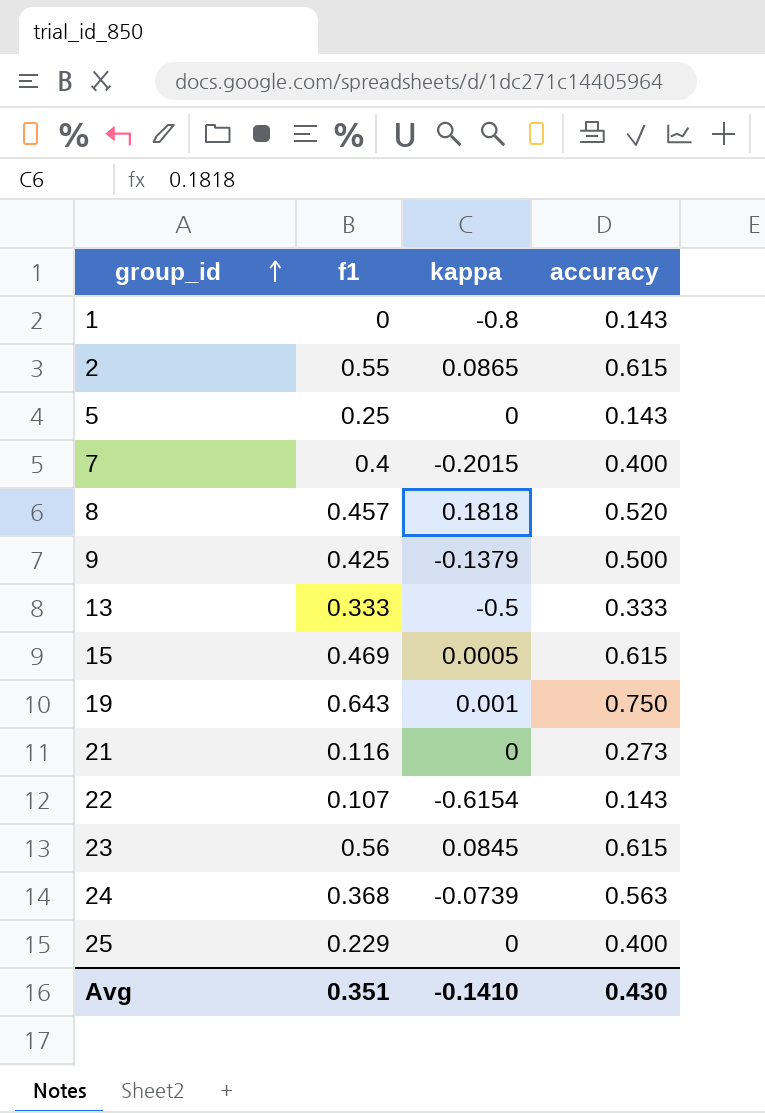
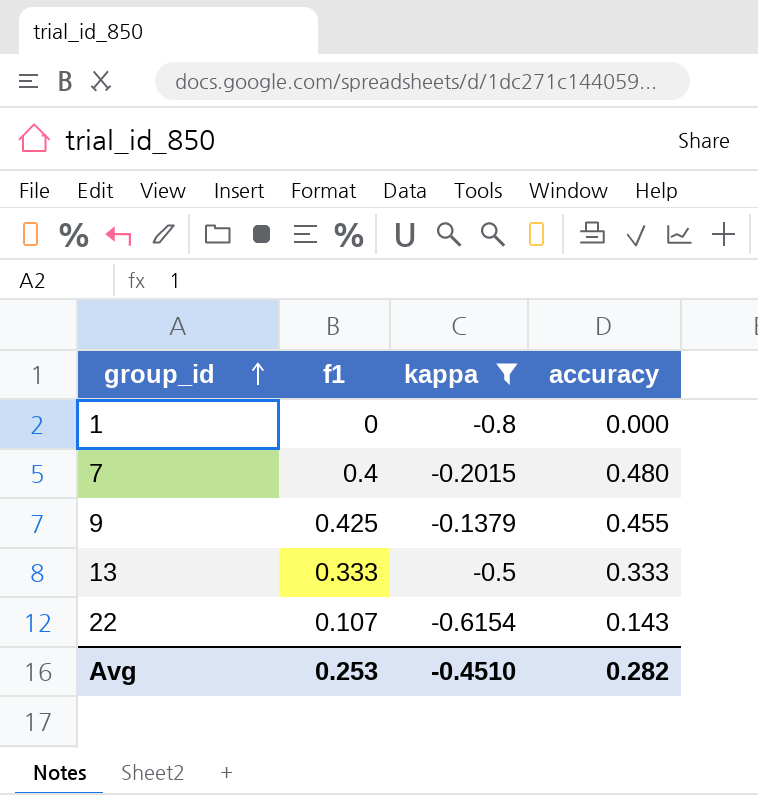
filter: none -> kappa <= -0.1379
1 | accuracy: 0.143 -> 0.000
7 | accuracy: 0.400 -> 0.480
9 | accuracy: 0.500 -> 0.455
Avg | f1: 0.351 -> 0.253
Avg | kappa: -0.1410 -> -0.4510
Avg | accuracy: 0.430 -> 0.282

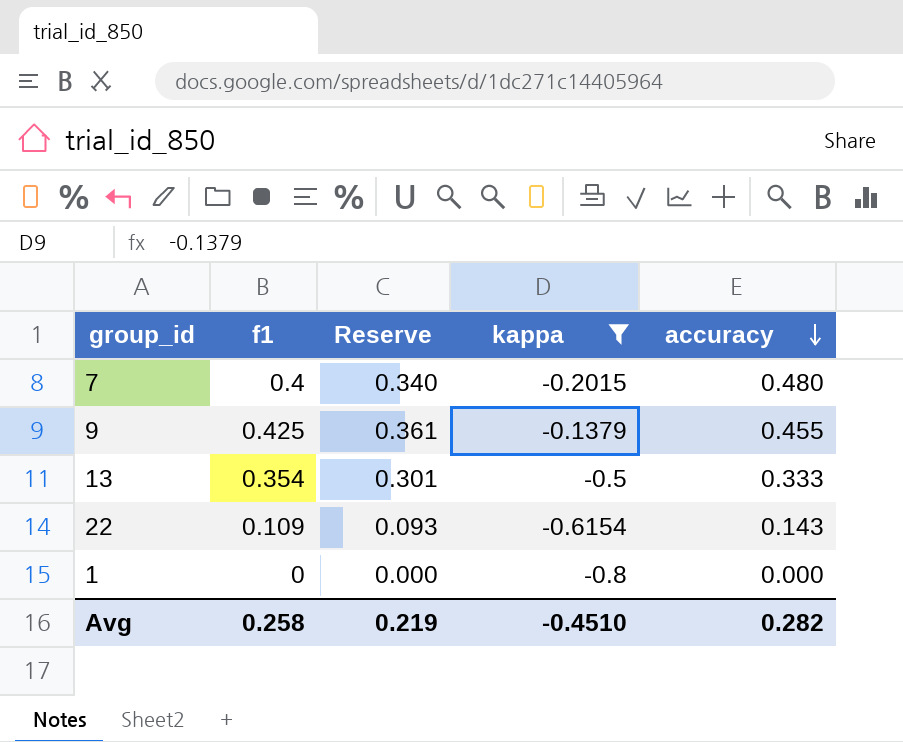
row order: group_id ascending -> accuracy descending
column Reserve | formula: none -> [f1] * 0.85
13 | f1: 0.333 -> 0.354
22 | f1: 0.107 -> 0.109
Avg | f1: 0.253 -> 0.258

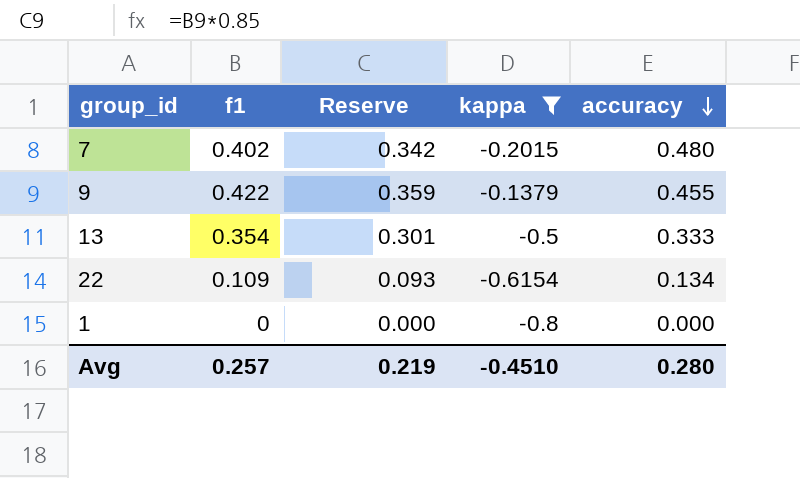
7 | f1: 0.4 -> 0.402
7 | Reserve: 0.340 -> 0.342
9 | f1: 0.425 -> 0.422
9 | Reserve: 0.361 -> 0.359
22 | accuracy: 0.143 -> 0.134
Avg | f1: 0.258 -> 0.257
Avg | accuracy: 0.282 -> 0.280

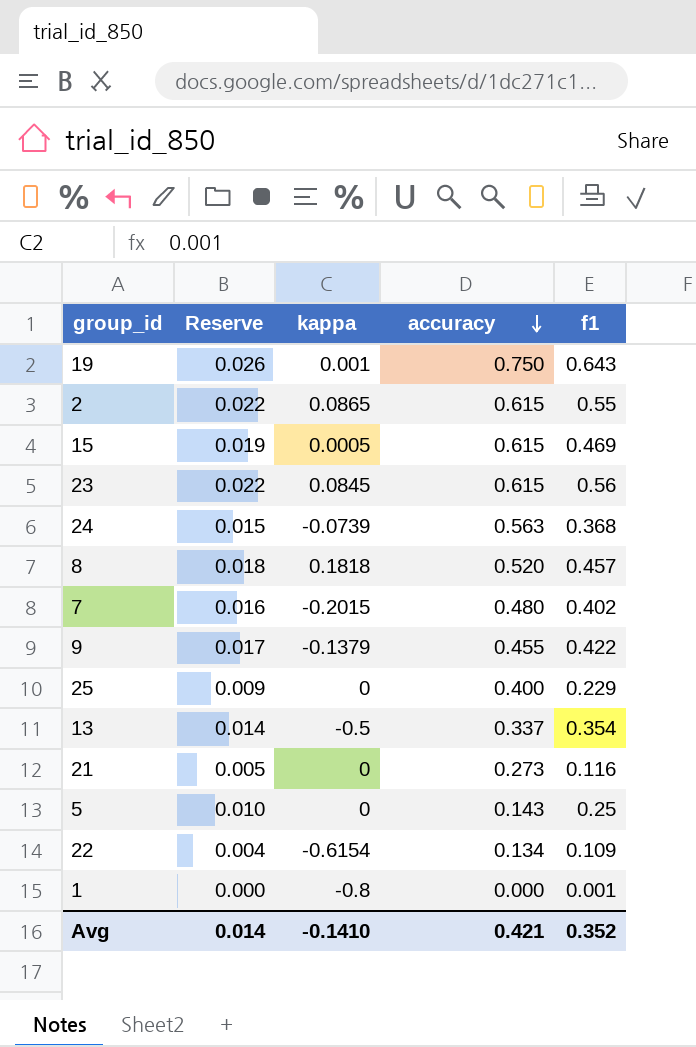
filter: kappa <= -0.1379 -> none
column Reserve | formula: [f1] * 0.85 -> [f1] * 0.04
column f1 | position: 2 -> 5
13 | accuracy: 0.333 -> 0.337
1 | f1: 0 -> 0.001
Avg | Reserve: 0.219 -> 0.014
Avg | kappa: -0.4510 -> -0.1410
Avg | accuracy: 0.280 -> 0.421
Avg | f1: 0.257 -> 0.352

